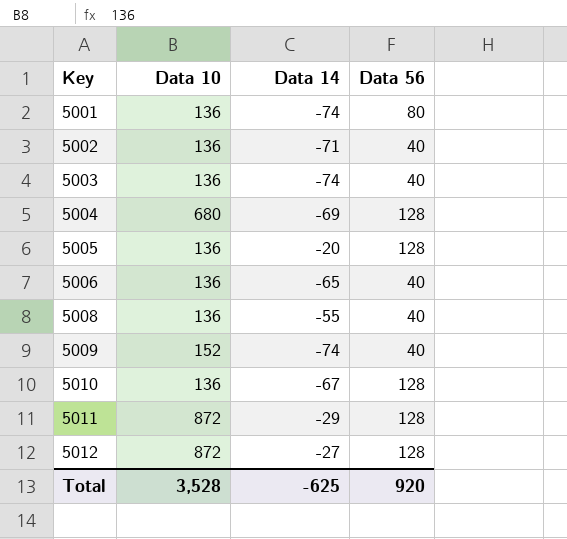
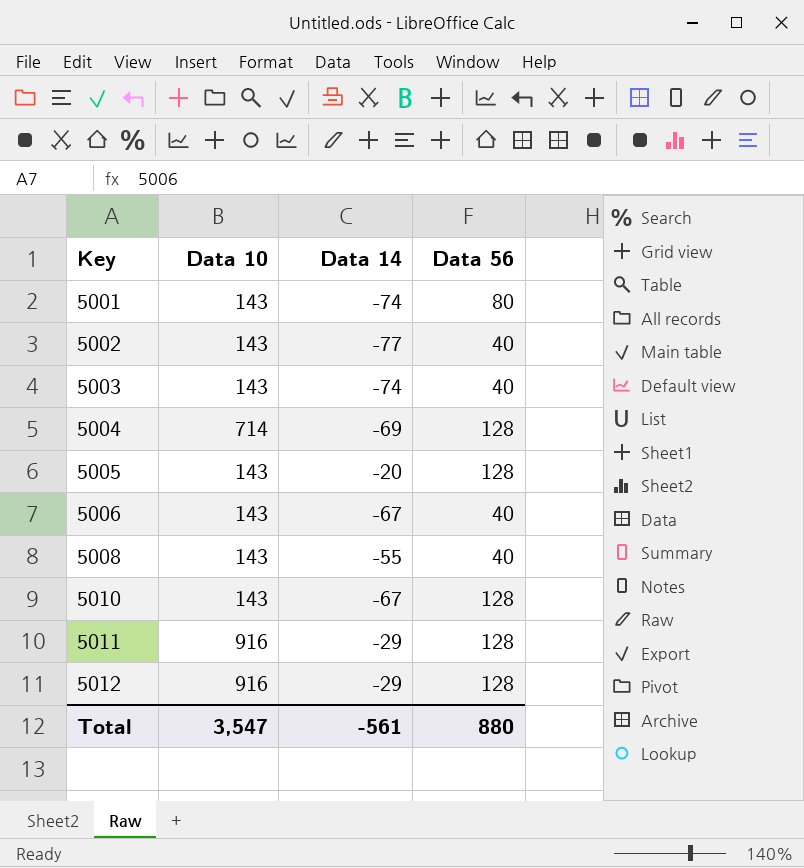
row 5009: 152 | -74 | 40 -> none
5001 | Data 10: 136 -> 143
5002 | Data 10: 136 -> 143
5002 | Data 14: -71 -> -77
5003 | Data 10: 136 -> 143
5004 | Data 10: 680 -> 714
5005 | Data 10: 136 -> 143
5006 | Data 10: 136 -> 143
5006 | Data 14: -65 -> -67
5008 | Data 10: 136 -> 143
5010 | Data 10: 136 -> 143
5011 | Data 10: 872 -> 916
5012 | Data 10: 872 -> 916
5012 | Data 14: -27 -> -29
Total | Data 10: 3,528 -> 3,547
Total | Data 14: -625 -> -561
Total | Data 56: 920 -> 880

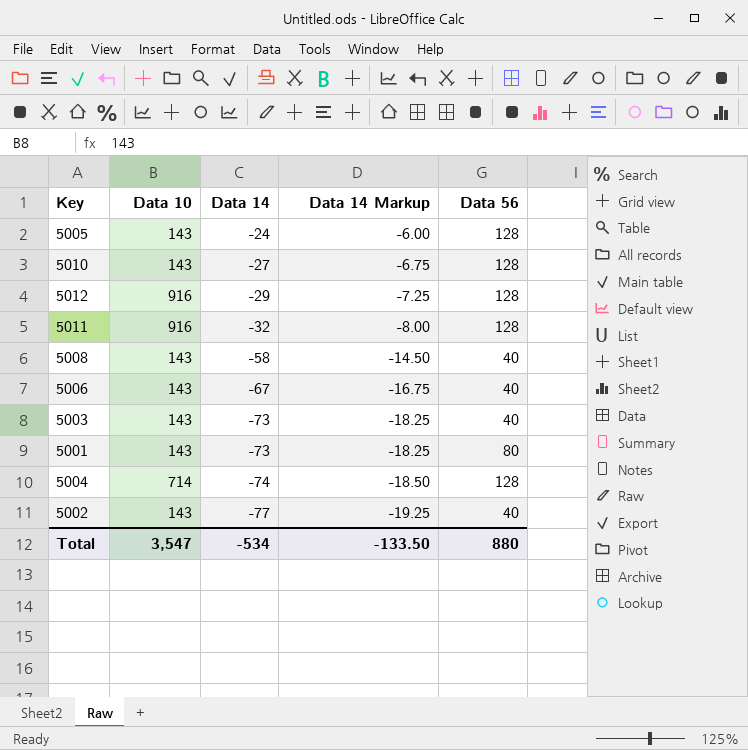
row order: Key ascending -> Data 14 descending
column Data 14 Markup | formula: none -> [Data 14] * 0.25
5005 | Data 14: -20 -> -24
5010 | Data 14: -67 -> -27
5011 | Data 14: -29 -> -32
5008 | Data 14: -55 -> -58
5003 | Data 14: -74 -> -73
5001 | Data 14: -74 -> -73
5004 | Data 14: -69 -> -74
Total | Data 14: -561 -> -534

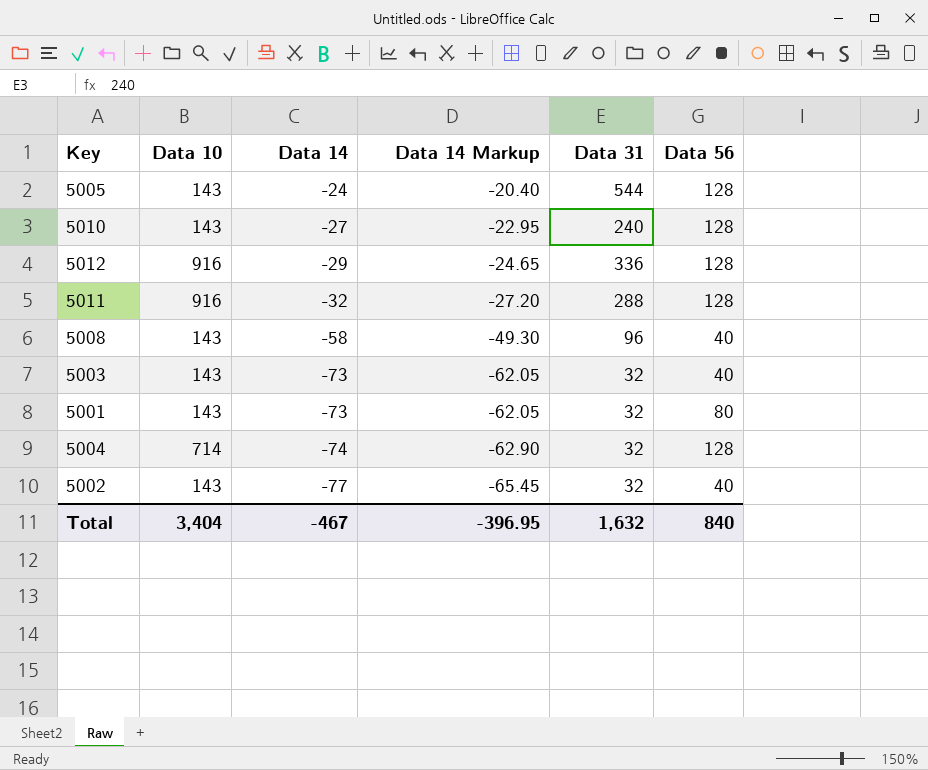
column Data 14 Markup | formula: [Data 14] * 0.25 -> [Data 14] * 0.85
column Data 31 | position: none -> 5
row 5006: 143 | -67 | -16.75 | 40 -> none
Total | Data 10: 3,547 -> 3,404
Total | Data 14: -534 -> -467
Total | Data 14 Markup: -133.50 -> -396.95
Total | Data 56: 880 -> 840

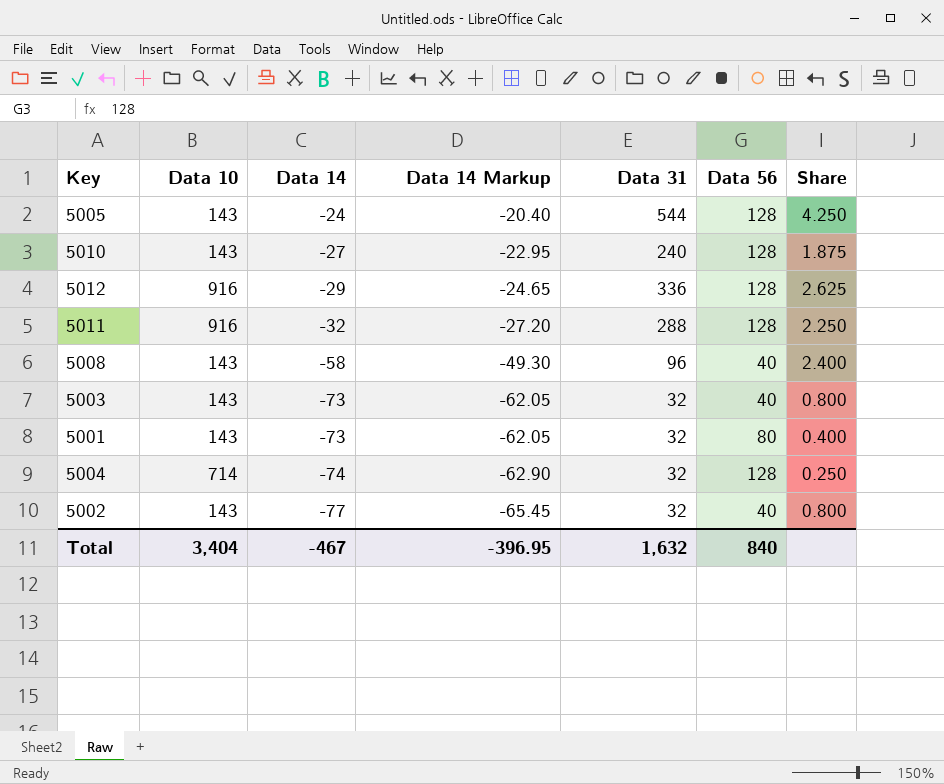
column Share | formula: none -> [Data 31] / [Data 56]

